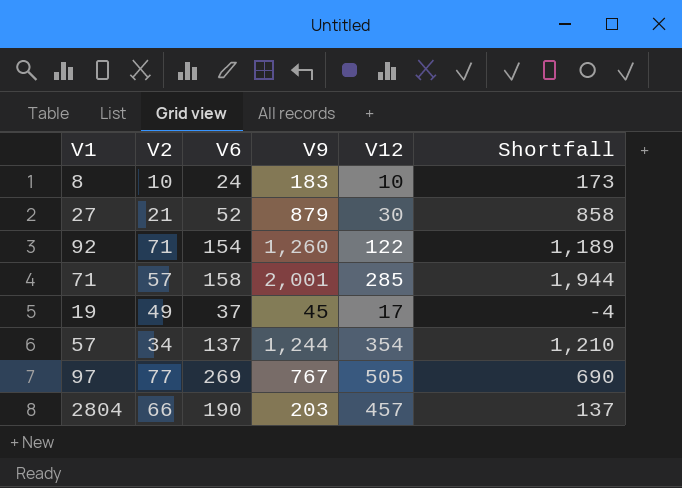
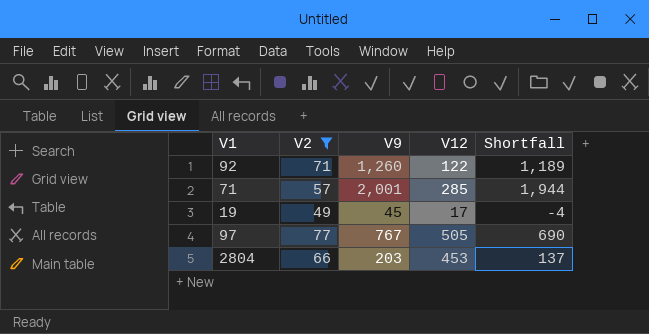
filter: none -> V2 >= 49
column V6 | position: 3 -> none
2804 | V12: 457 -> 453

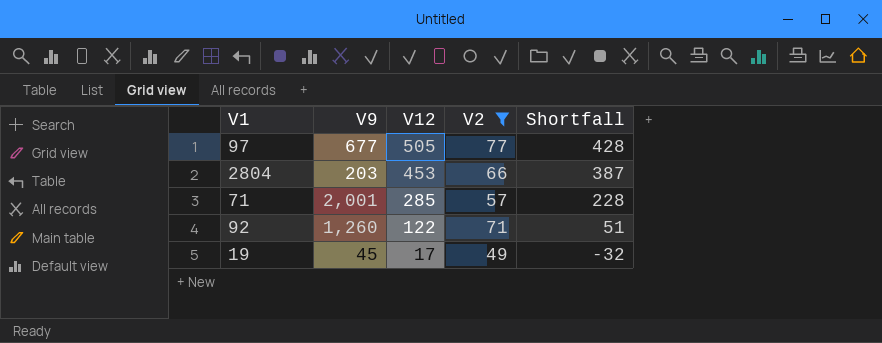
row order: none -> V12 descending
column V2 | position: 2 -> 4
column Shortfall | formula: [V9] - [V2] -> [V12] - [V2]
97 | V9: 767 -> 677

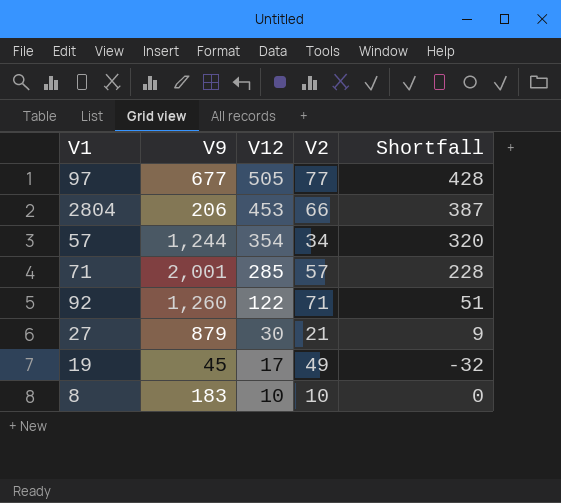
filter: V2 >= 49 -> none
2804 | V9: 203 -> 206

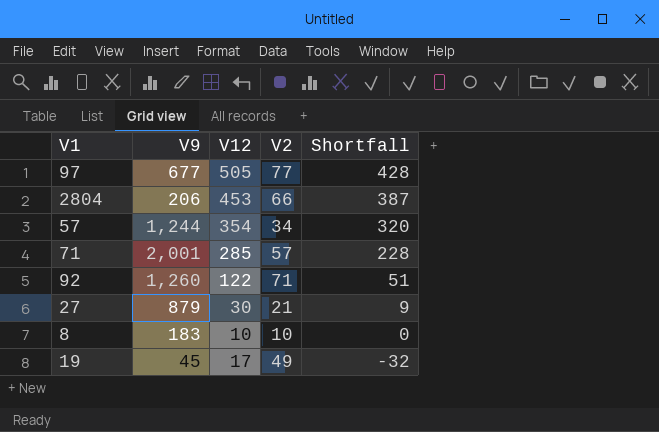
row order: V12 descending -> Shortfall descending

